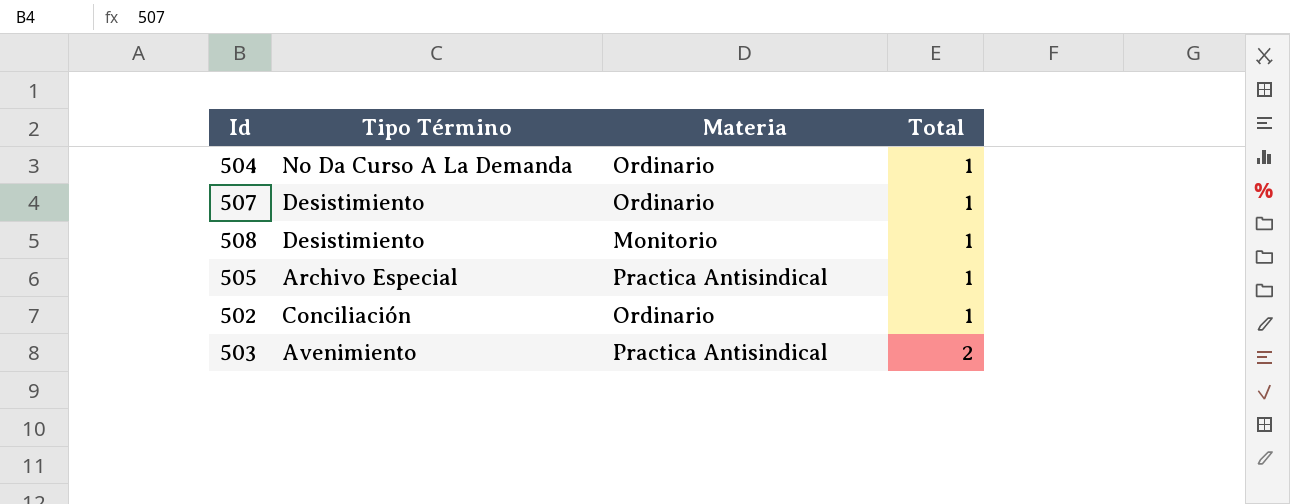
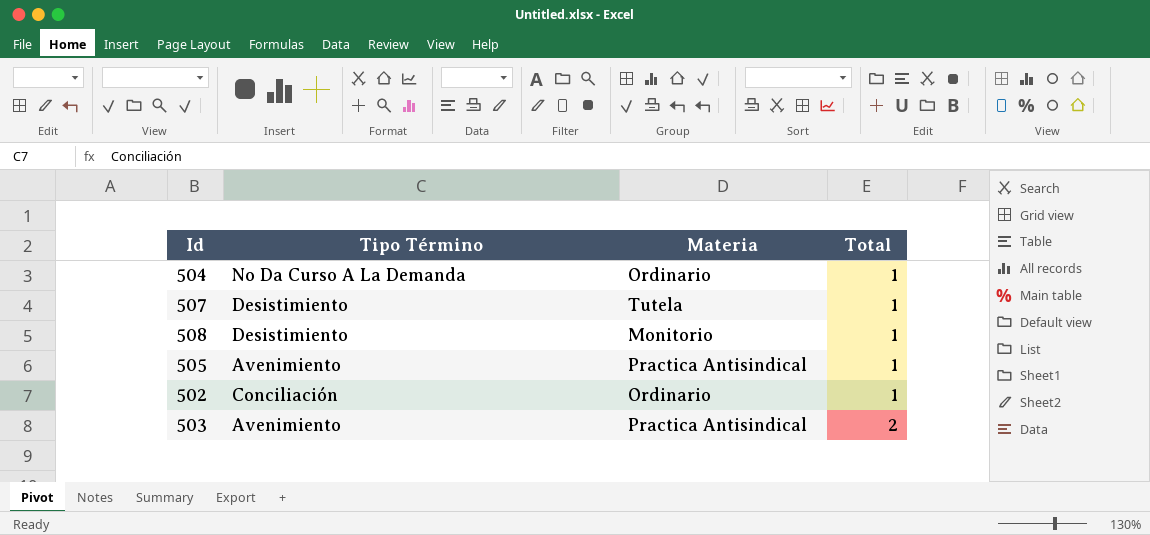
507 | Materia: Ordinario -> Tutela
505 | Tipo Término: Archivo Especial -> Avenimiento

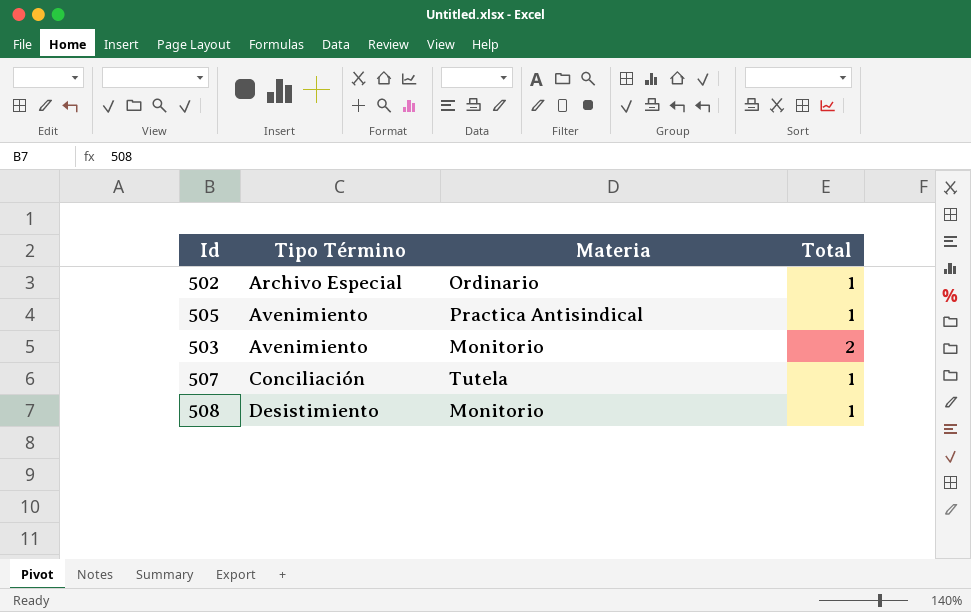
row order: Total ascending -> Tipo Término ascending
row 504: No Da Curso A La Demanda | Ordinario | 1 -> none
502 | Tipo Término: Conciliación -> Archivo Especial
503 | Materia: Practica Antisindical -> Monitorio
507 | Tipo Término: Desistimiento -> Conciliación

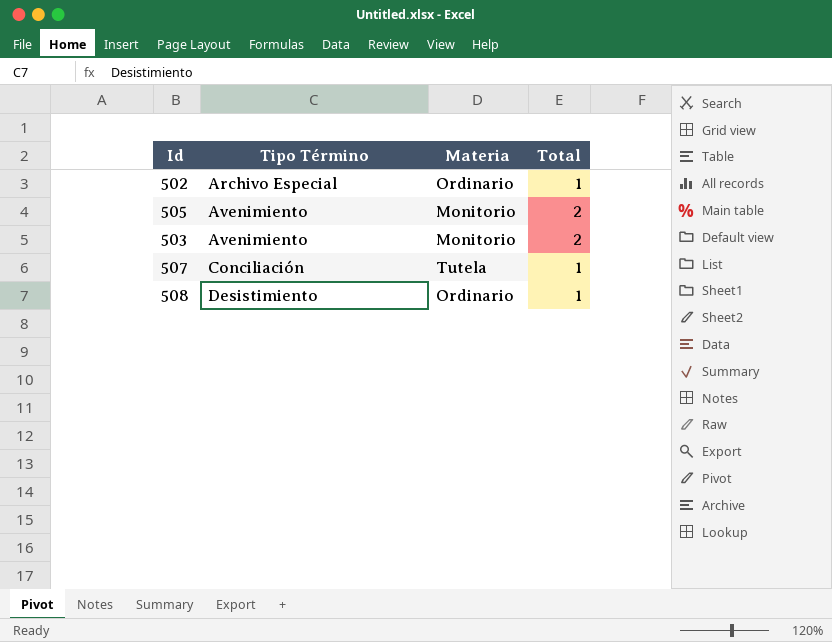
505 | Materia: Practica Antisindical -> Monitorio
505 | Total: 1 -> 2
508 | Materia: Monitorio -> Ordinario

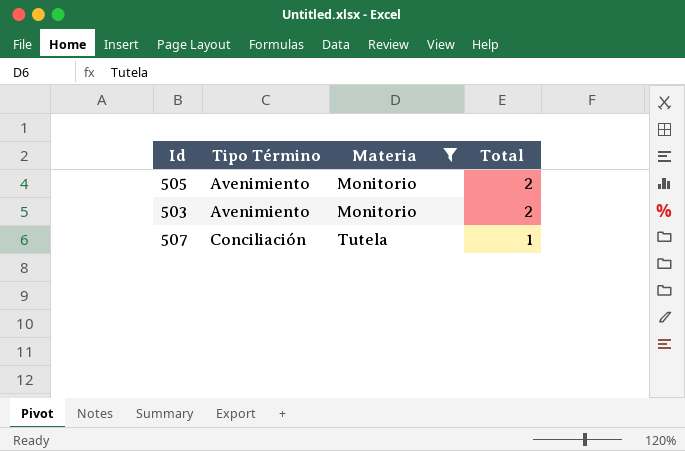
filter: none -> Materia != Ordinario

